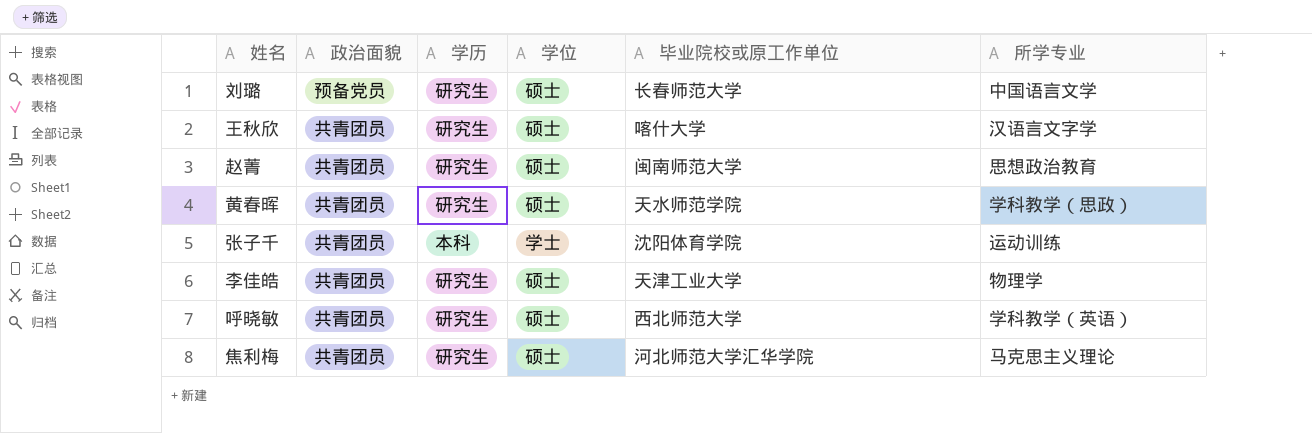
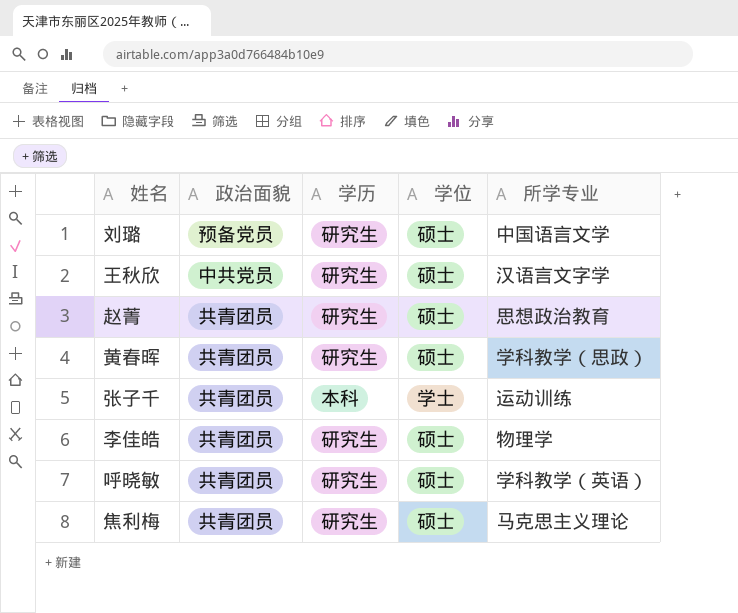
column 毕业院校或原工作单位 | position: 5 -> none
王秋欣 | 政治面貌: 共青团员 -> 中共党员

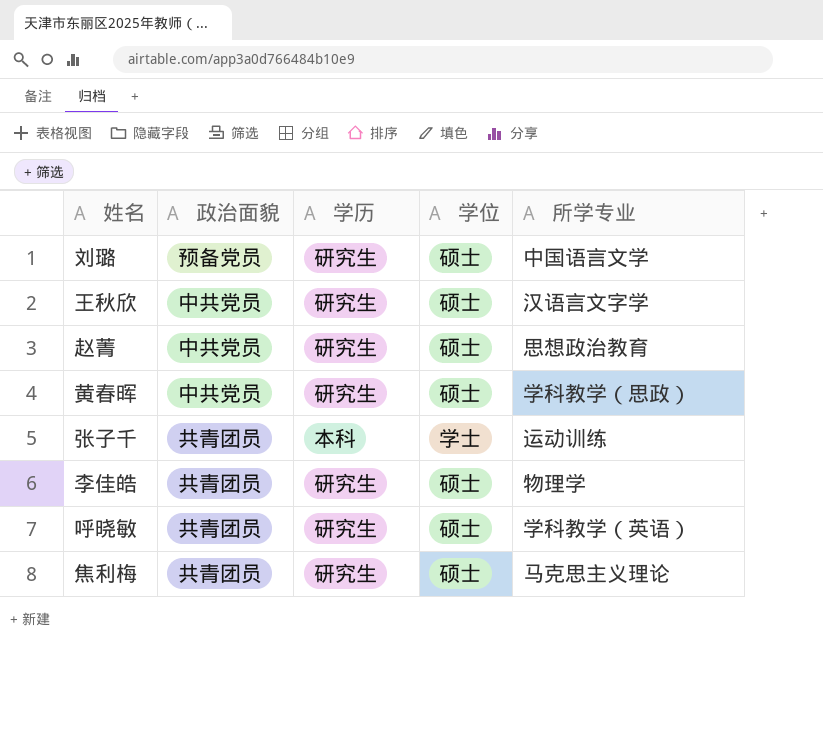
赵菁 | 政治面貌: 共青团员 -> 中共党员
黄春晖 | 政治面貌: 共青团员 -> 中共党员

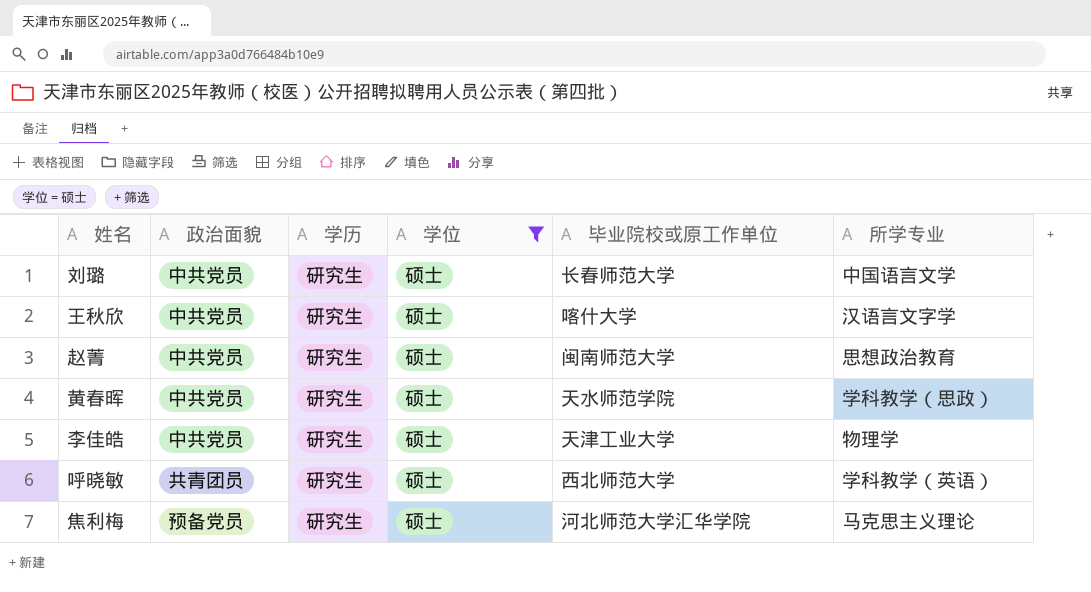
filter: none -> 学位 = 硕士
column 毕业院校或原工作单位 | position: none -> 5
刘璐 | 政治面貌: 预备党员 -> 中共党员
李佳皓 | 政治面貌: 共青团员 -> 中共党员
焦利梅 | 政治面貌: 共青团员 -> 预备党员

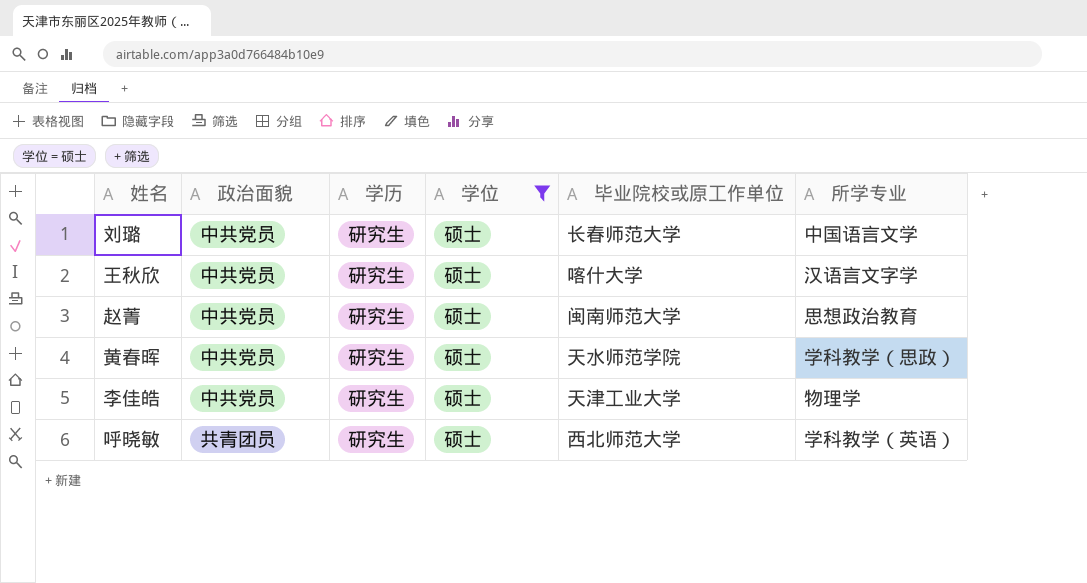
row 焦利梅: 预备党员 | 研究生 | 硕士 | 河北师范大学汇华学院 | 马克思主义理论 -> none

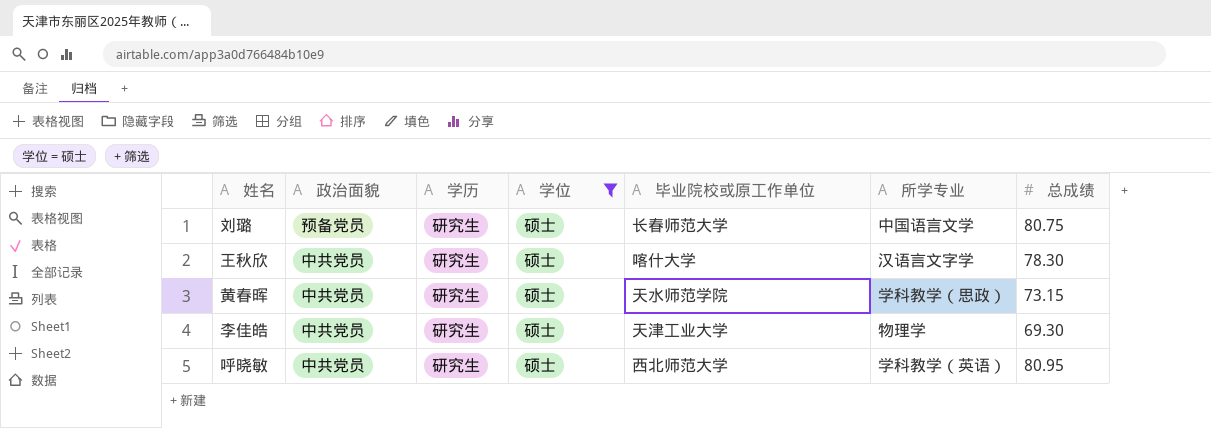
column 总成绩 | position: none -> 7
row 赵菁: 中共党员 | 研究生 | 硕士 | 闽南师范大学 | 思想政治教育 -> none
刘璐 | 政治面貌: 中共党员 -> 预备党员
呼晓敏 | 政治面貌: 共青团员 -> 中共党员

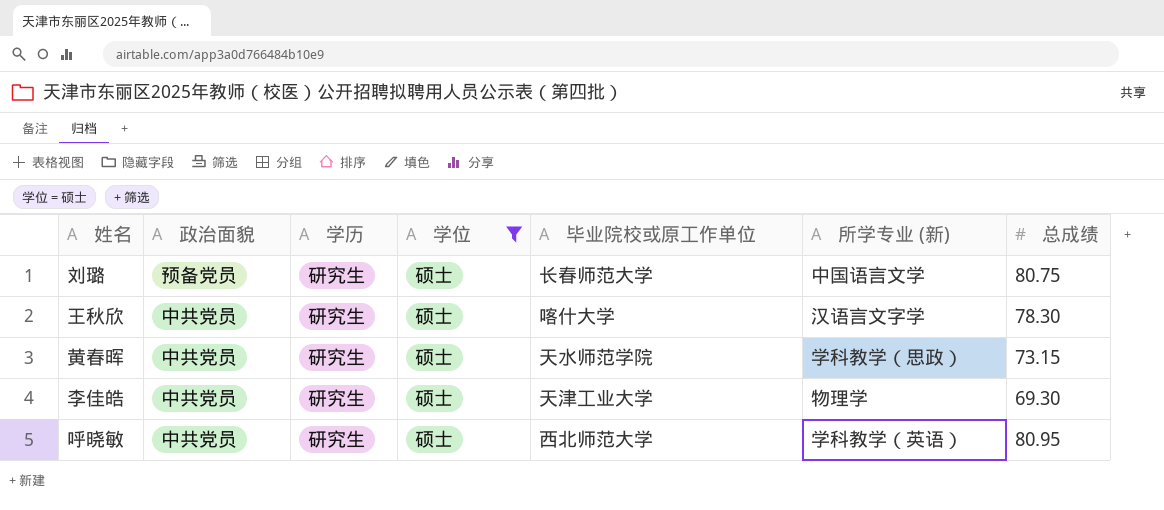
column name: 所学专业 -> 所学专业 (新)

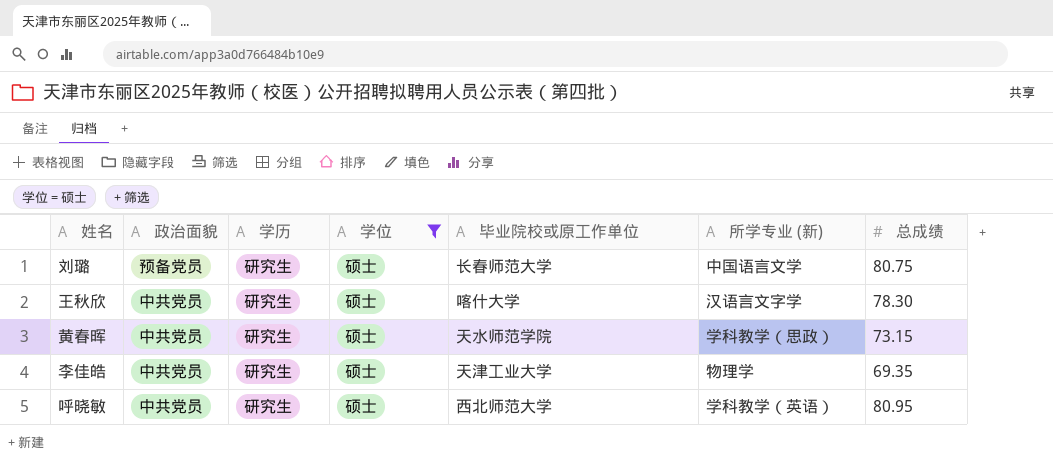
李佳皓 | 总成绩: 69.30 -> 69.35

